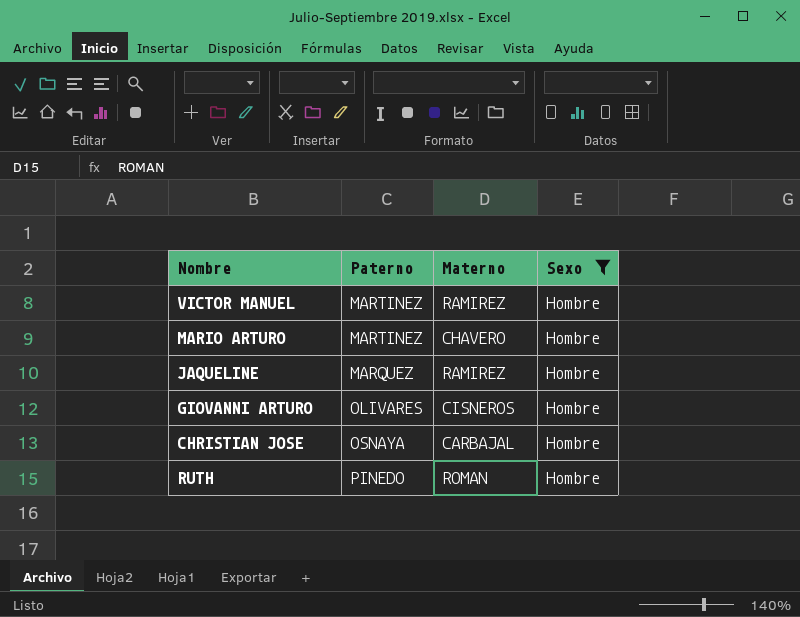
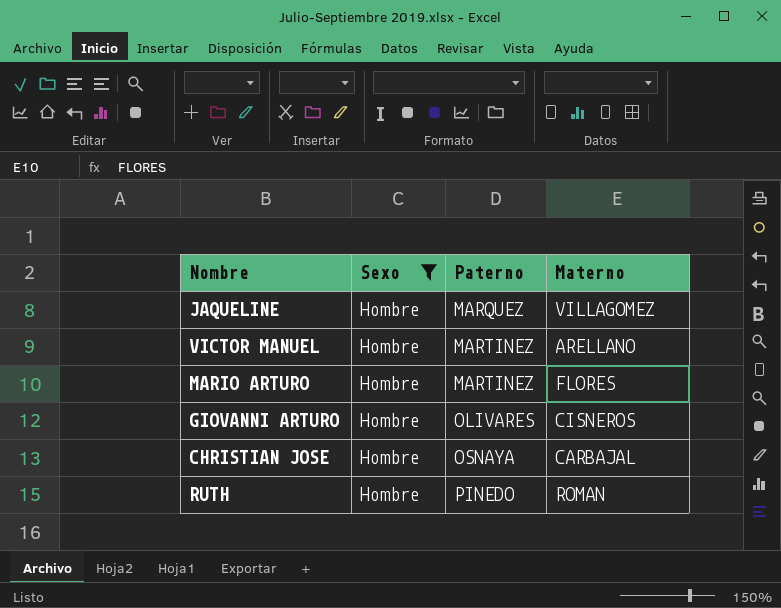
row order: none -> Paterno ascending
column Sexo | position: 4 -> 2
JAQUELINE | Materno: RAMIREZ -> VILLAGOMEZ
VICTOR MANUEL | Materno: RAMIREZ -> ARELLANO
MARIO ARTURO | Materno: CHAVERO -> FLORES

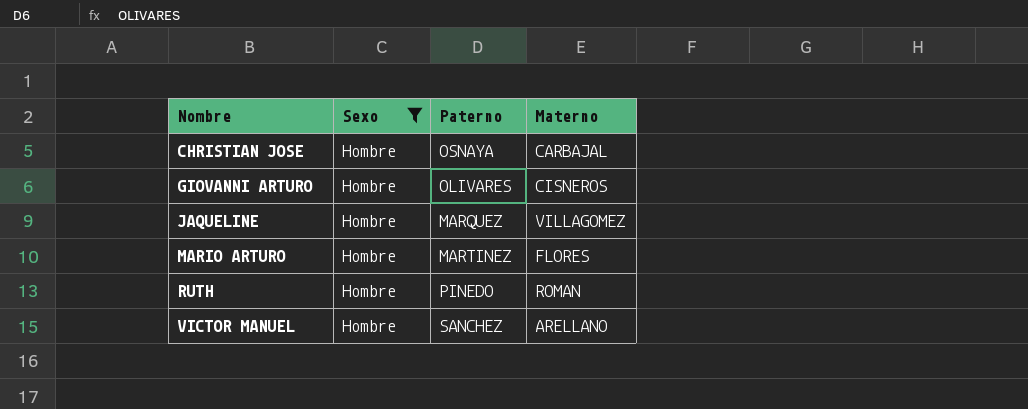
row order: Paterno ascending -> Nombre ascending
VICTOR MANUEL | Paterno: MARTINEZ -> SANCHEZ

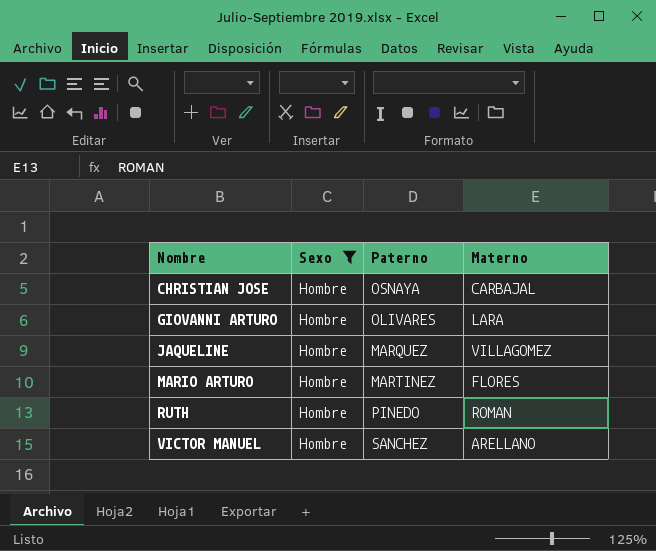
GIOVANNI ARTURO | Materno: CISNEROS -> LARA

